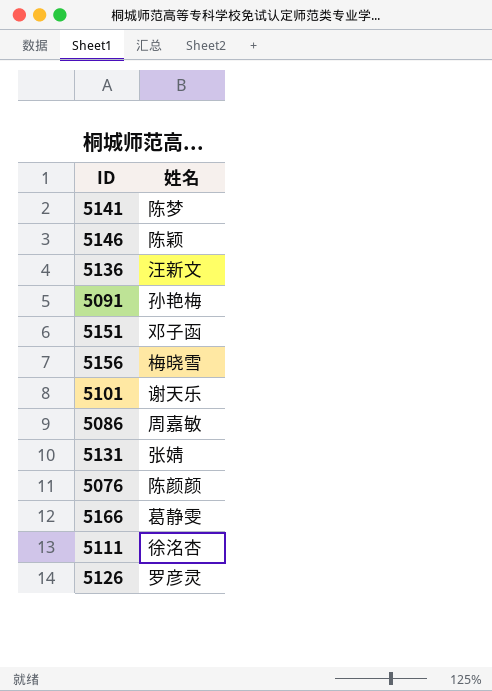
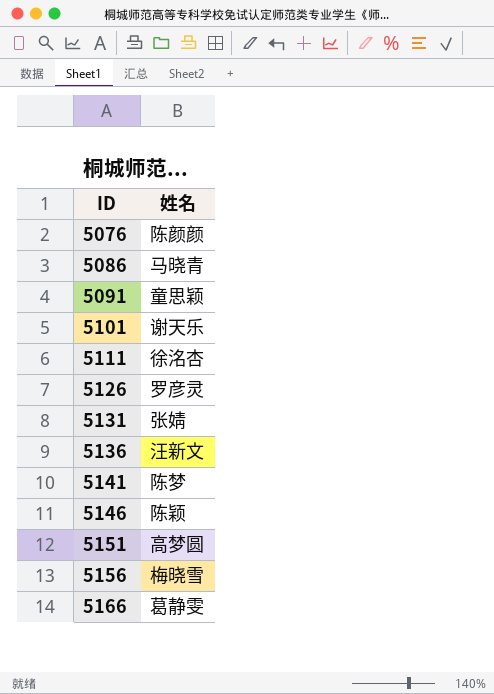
row order: none -> ID ascending
5086 | 姓名: 周嘉敏 -> 马晓青
5091 | 姓名: 孙艳梅 -> 童思颖
5151 | 姓名: 邓子函 -> 高梦圆

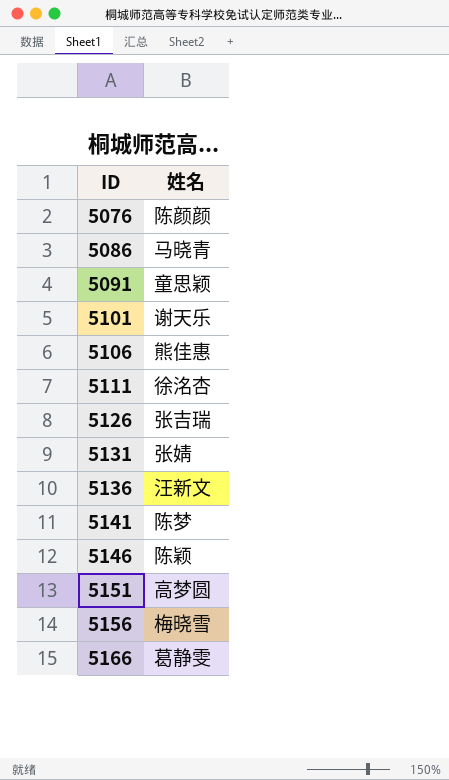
row 5106: none -> 熊佳惠
5126 | 姓名: 罗彦灵 -> 张吉瑞

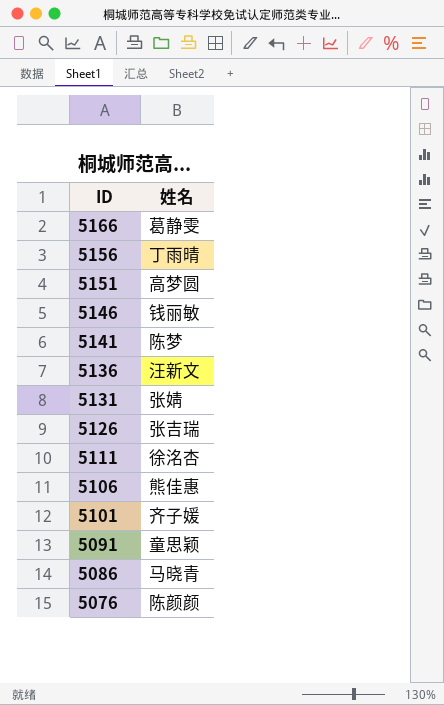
row order: ID ascending -> ID descending
5156 | 姓名: 梅晓雪 -> 丁雨晴
5146 | 姓名: 陈颖 -> 钱丽敏
5101 | 姓名: 谢天乐 -> 齐子媛

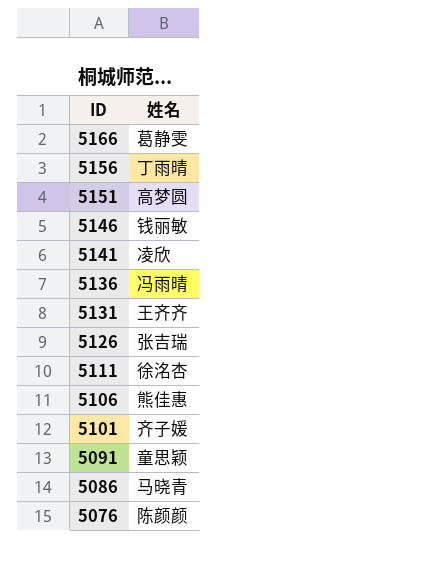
5141 | 姓名: 陈梦 -> 凌欣
5136 | 姓名: 汪新文 -> 冯雨晴
5131 | 姓名: 张婧 -> 王齐齐

